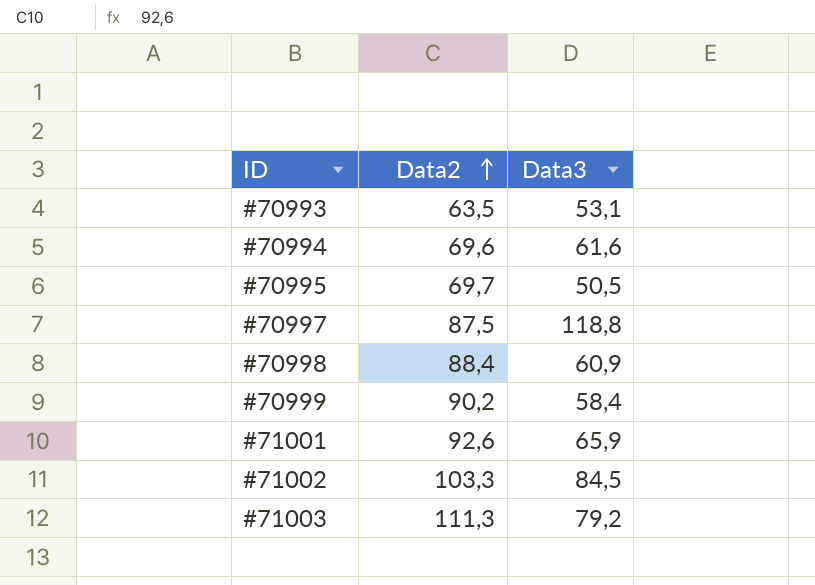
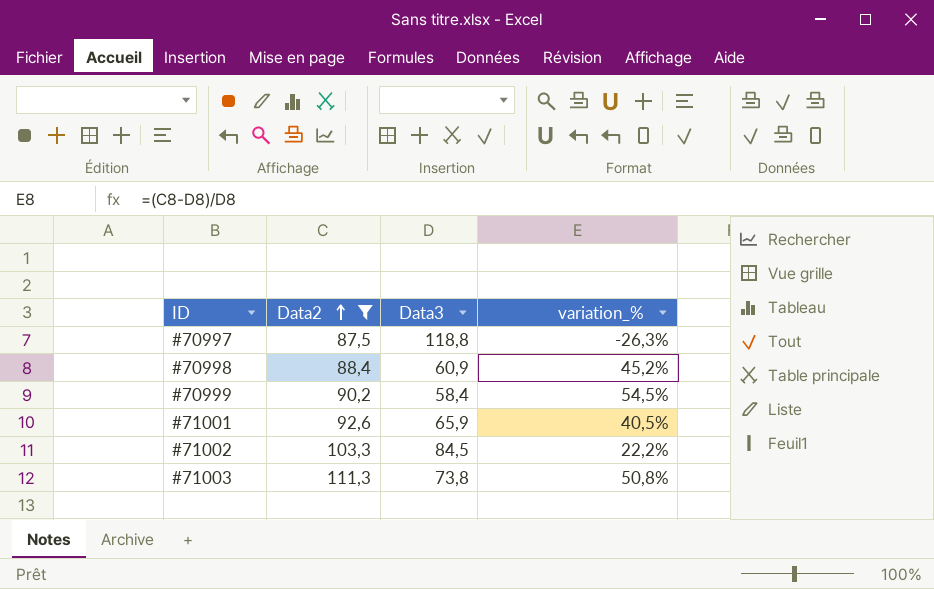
filter: none -> Data2 >= 87,5
column variation_% | formula: none -> ([Data2] - [Data3]) / [Data3]
#71003 | Data3: 79,2 -> 73,8

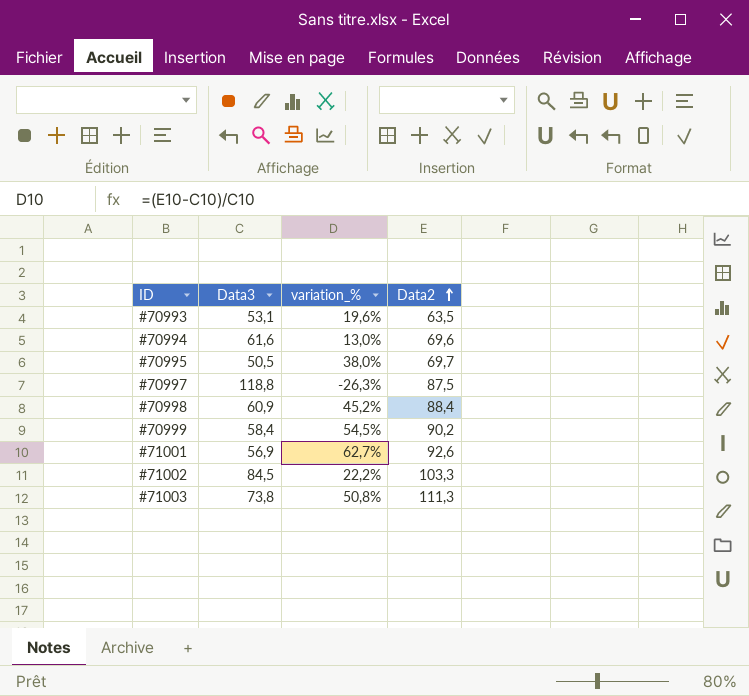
filter: Data2 >= 87,5 -> none
column Data2 | position: 2 -> 4
#71001 | Data3: 65,9 -> 56,9
#71001 | variation_%: 40,5% -> 62,7%

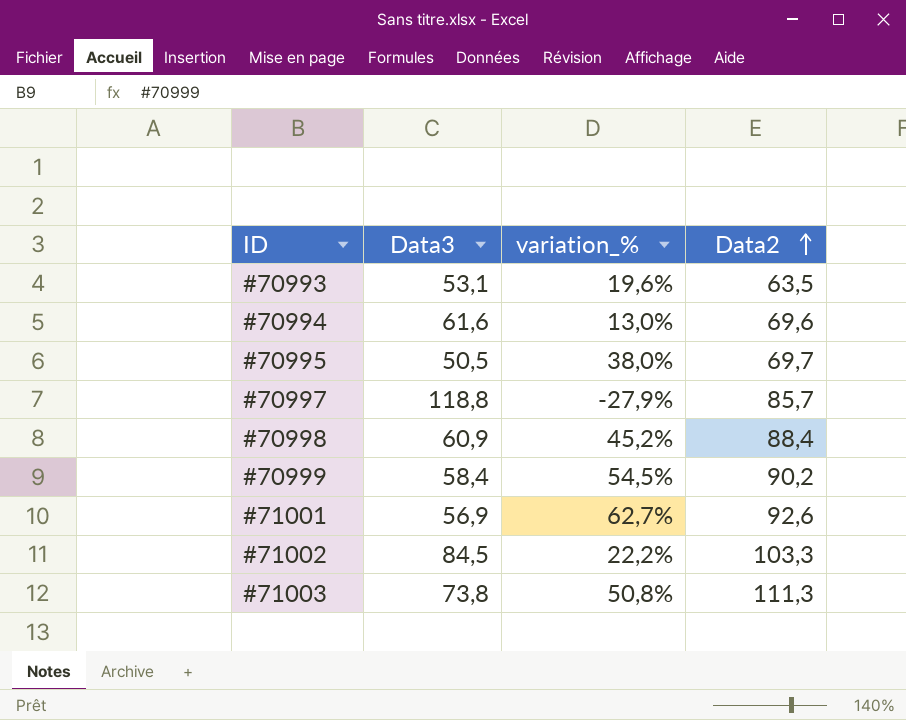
#70997 | variation_%: -26,3% -> -27,9%
#70997 | Data2: 87,5 -> 85,7

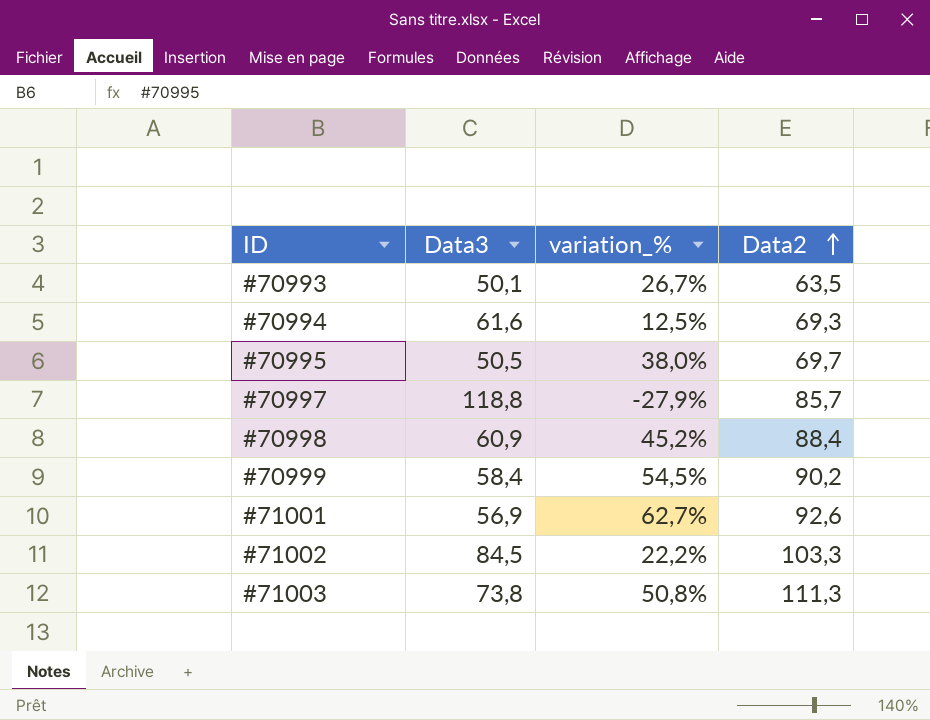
#70993 | Data3: 53,1 -> 50,1
#70993 | variation_%: 19,6% -> 26,7%
#70994 | variation_%: 13,0% -> 12,5%
#70994 | Data2: 69,6 -> 69,3

